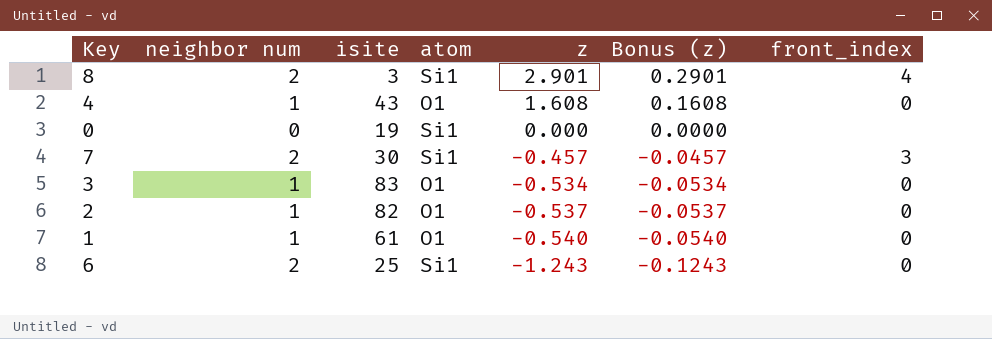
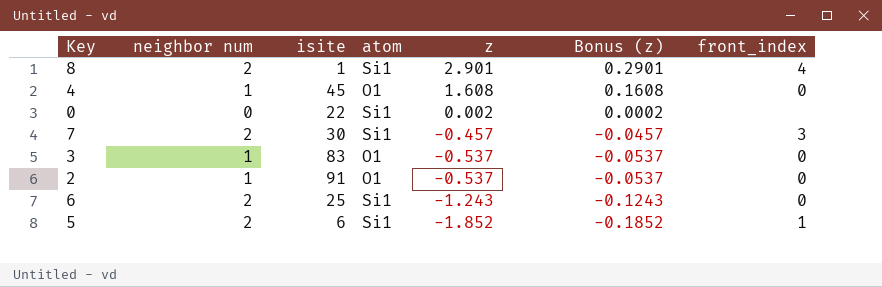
row 1: 1 | 61 | O1 | -0.540 | -0.0540 | 0 -> none
8 | isite: 3 -> 1
4 | isite: 43 -> 45
0 | isite: 19 -> 22
0 | z: 0.000 -> 0.002
0 | Bonus (z): 0.0000 -> 0.0002
3 | z: -0.534 -> -0.537
3 | Bonus (z): -0.0534 -> -0.0537
2 | isite: 82 -> 91
row 5: none -> 2 | 6 | Si1 | -1.852 | -0.1852 | 1

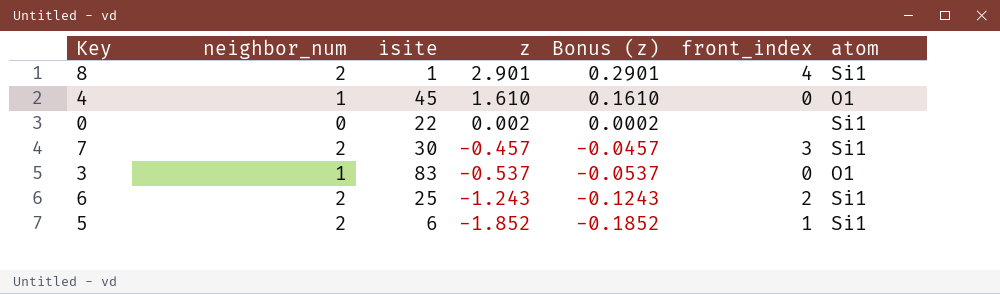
column name: neighbor num -> neighbor_num
column atom | position: 4 -> 7
row 2: 1 | 91 | O1 | -0.537 | -0.0537 | 0 -> none
4 | z: 1.608 -> 1.610
4 | Bonus (z): 0.1608 -> 0.1610
6 | front_index: 0 -> 2

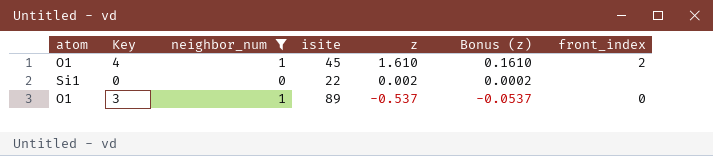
filter: none -> neighbor_num != 2
column atom | position: 7 -> 1
4 | front_index: 0 -> 2
3 | isite: 83 -> 89

